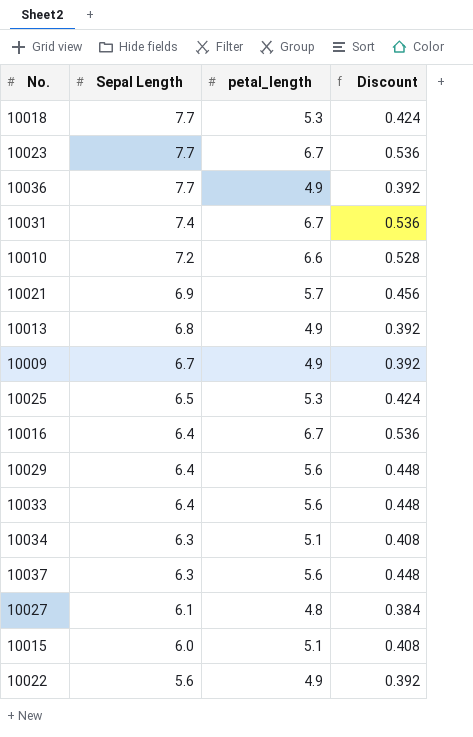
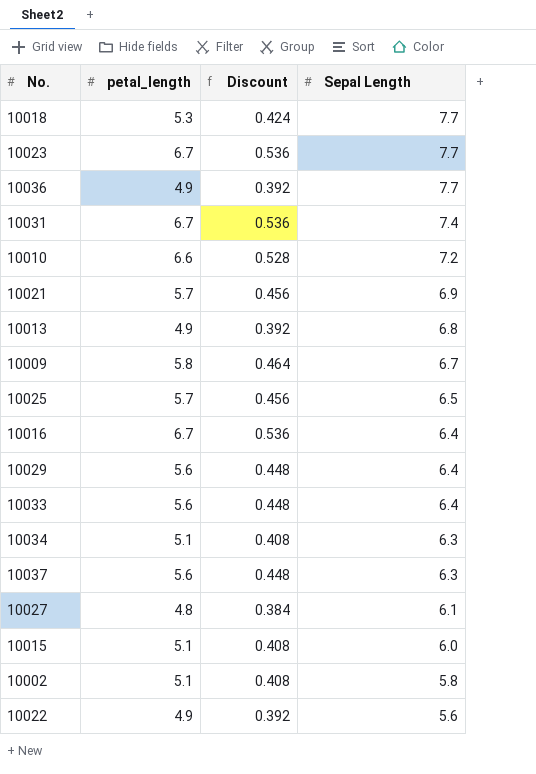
column Sepal Length | position: 2 -> 4
10009 | petal_length: 4.9 -> 5.8
10009 | Discount: 0.392 -> 0.464
10025 | petal_length: 5.3 -> 5.7
10025 | Discount: 0.424 -> 0.456
row 10002: none -> 5.1 | 0.408 | 5.8

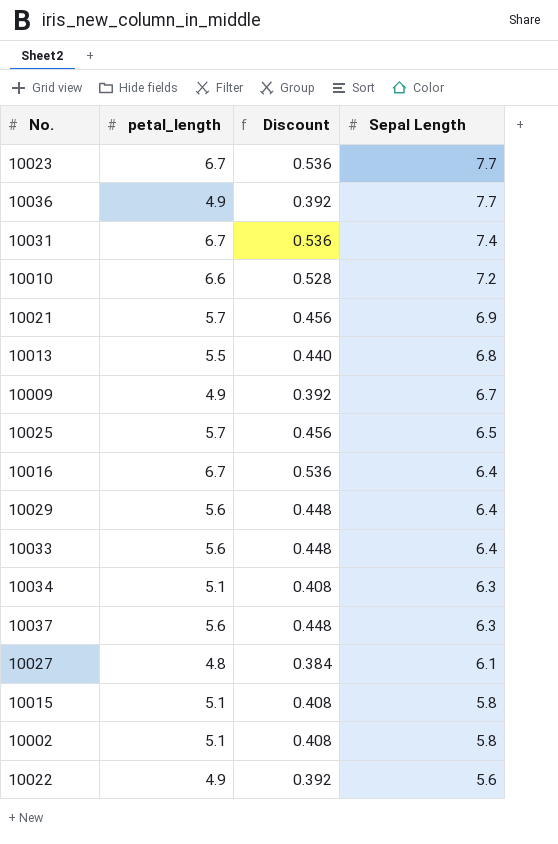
row 10018: 5.3 | 0.424 | 7.7 -> none
10013 | petal_length: 4.9 -> 5.5
10013 | Discount: 0.392 -> 0.440
10009 | petal_length: 5.8 -> 4.9
10009 | Discount: 0.464 -> 0.392
10015 | Sepal Length: 6.0 -> 5.8

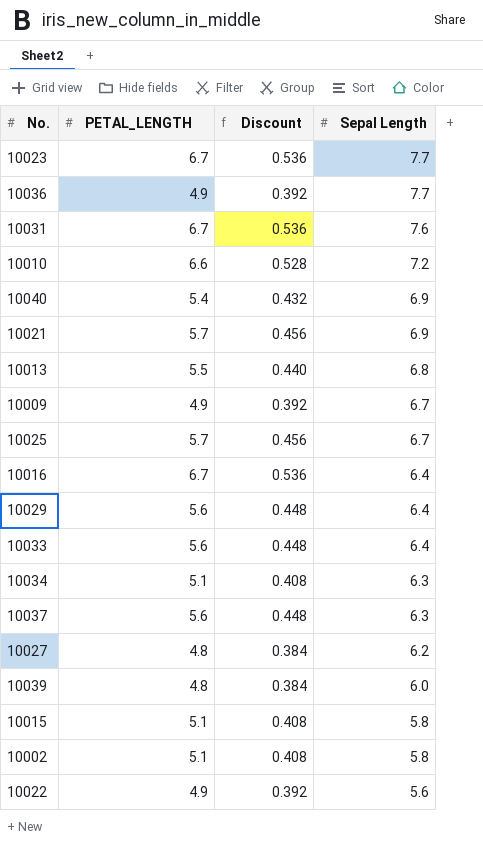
column name: petal_length -> PETAL_LENGTH
10031 | Sepal Length: 7.4 -> 7.6
row 10040: none -> 5.4 | 0.432 | 6.9
10025 | Sepal Length: 6.5 -> 6.7
10027 | Sepal Length: 6.1 -> 6.2
row 10039: none -> 4.8 | 0.384 | 6.0

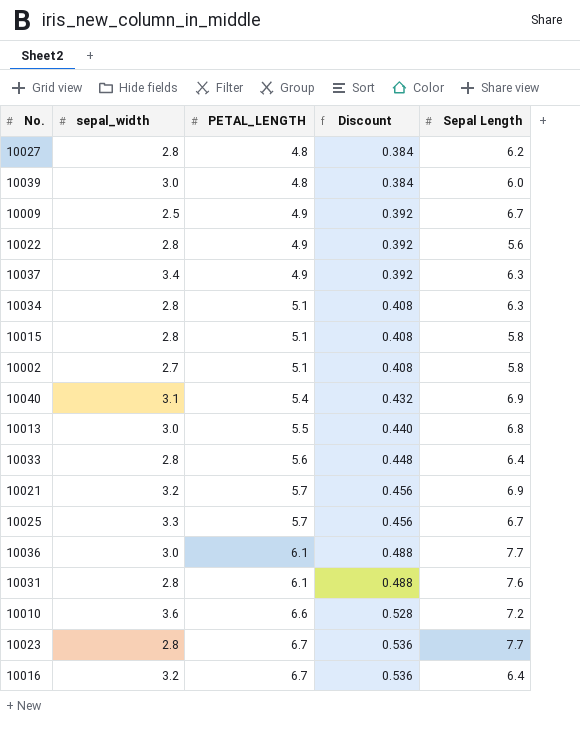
row order: Sepal Length descending -> PETAL_LENGTH ascending
column sepal_width | position: none -> 2
row 10029: 5.6 | 0.448 | 6.4 -> none
10037 | PETAL_LENGTH: 5.6 -> 4.9
10037 | Discount: 0.448 -> 0.392
10036 | PETAL_LENGTH: 4.9 -> 6.1
10036 | Discount: 0.392 -> 0.488
10031 | PETAL_LENGTH: 6.7 -> 6.1
10031 | Discount: 0.536 -> 0.488

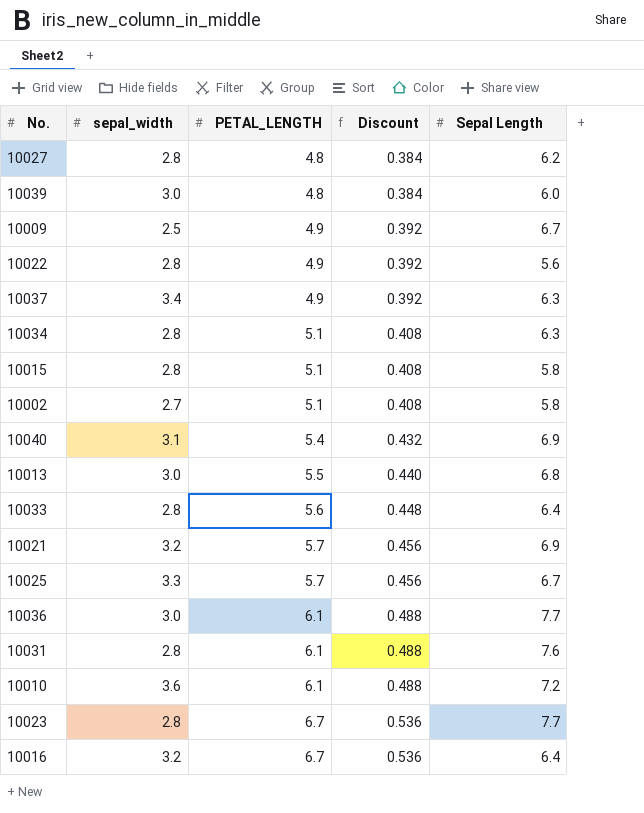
10010 | PETAL_LENGTH: 6.6 -> 6.1
10010 | Discount: 0.528 -> 0.488

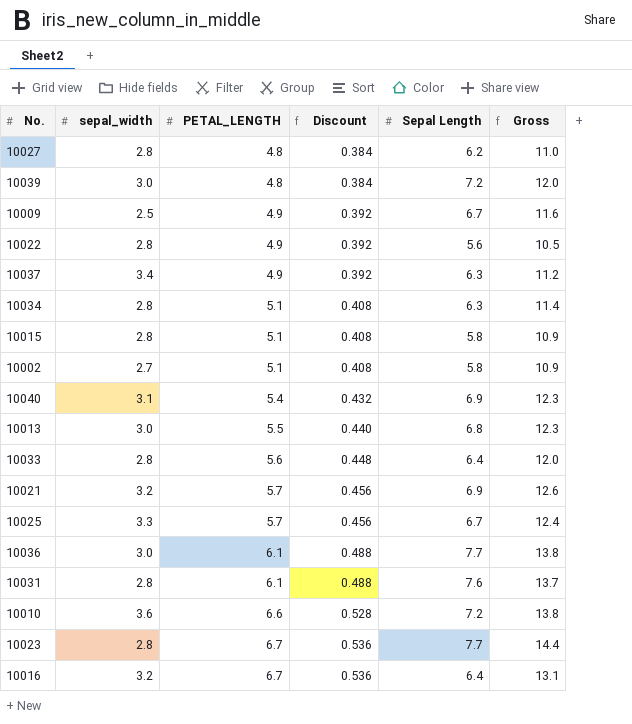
column Gross | formula: none -> [PETAL_LENGTH] + [Sepal Length]
10039 | Sepal Length: 6.0 -> 7.2
10010 | PETAL_LENGTH: 6.1 -> 6.6
10010 | Discount: 0.488 -> 0.528

